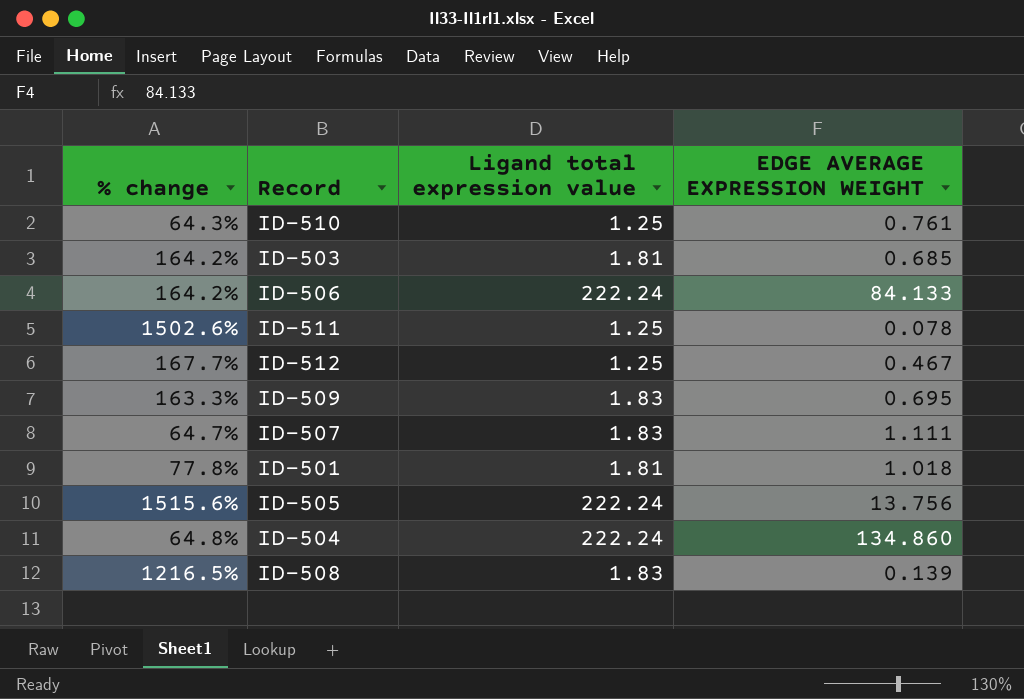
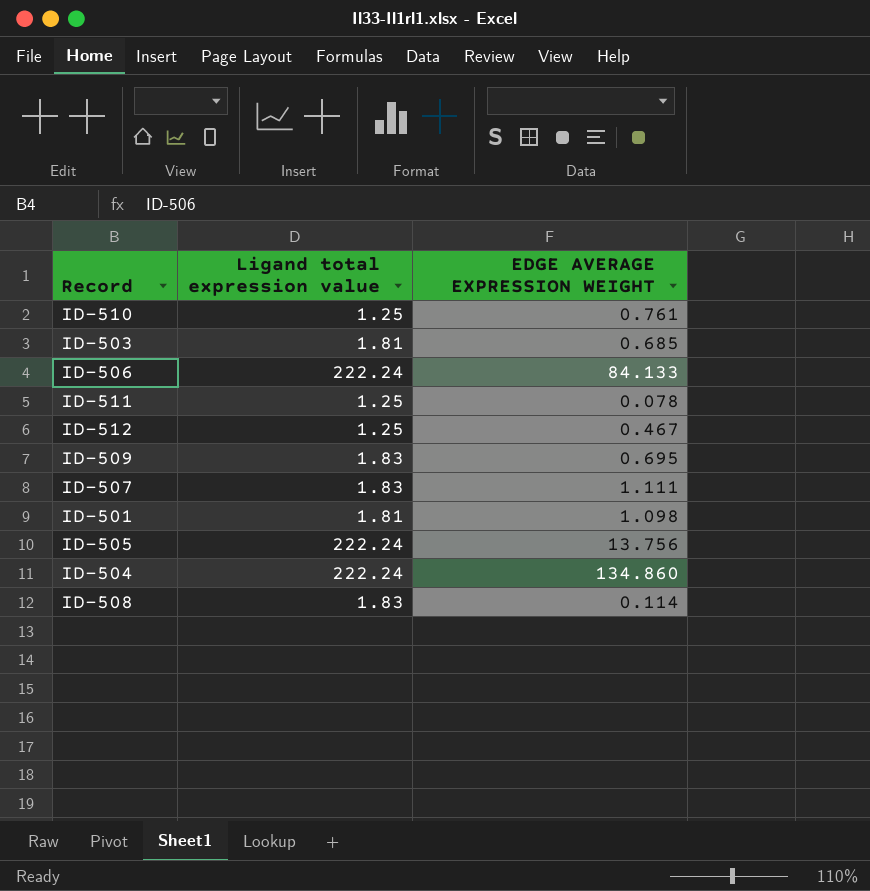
column % change | formula: ([Ligand total expression value] - [EDGE AVERAGE EXPRESSION WEIGHT]) / [EDGE AVERAGE EXPRESSION WEIGHT] -> none
ID-501 | EDGE AVERAGE EXPRESSION WEIGHT: 1.018 -> 1.098
ID-508 | EDGE AVERAGE EXPRESSION WEIGHT: 0.139 -> 0.114

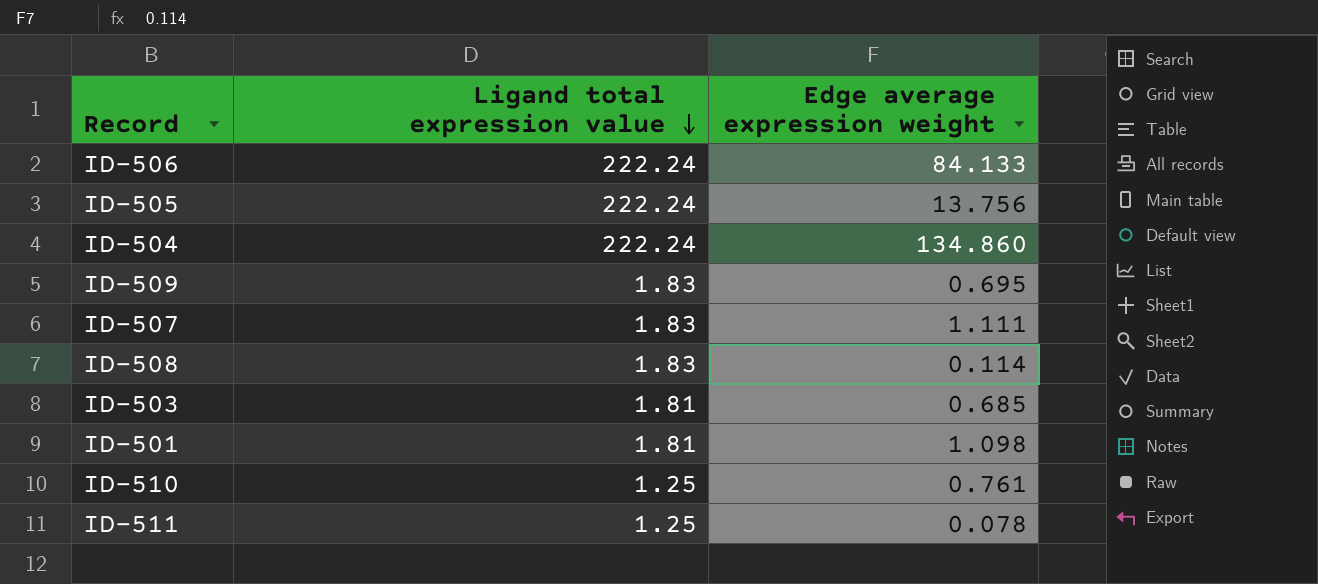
row order: none -> Ligand total expression value descending
column name: EDGE AVERAGE EXPRESSION WEIGHT -> Edge average expression weight
row ID-512: 1.25 | 0.467 -> none

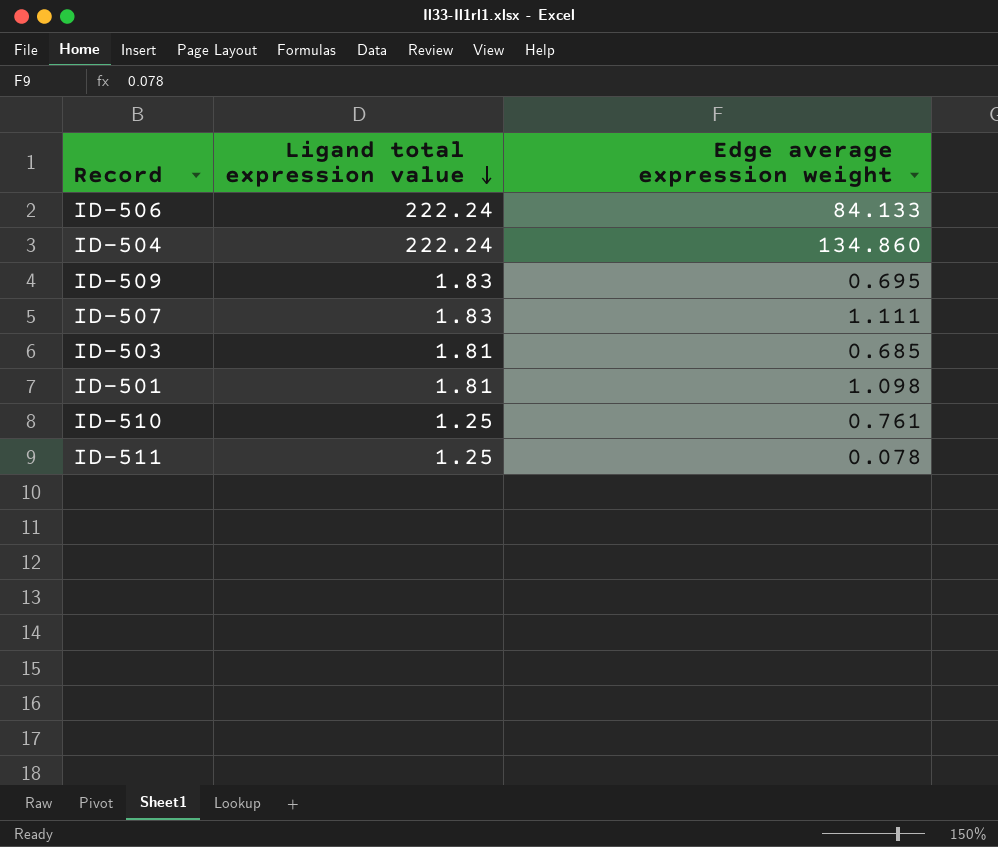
row ID-505: 222.24 | 13.756 -> none
row ID-508: 1.83 | 0.114 -> none

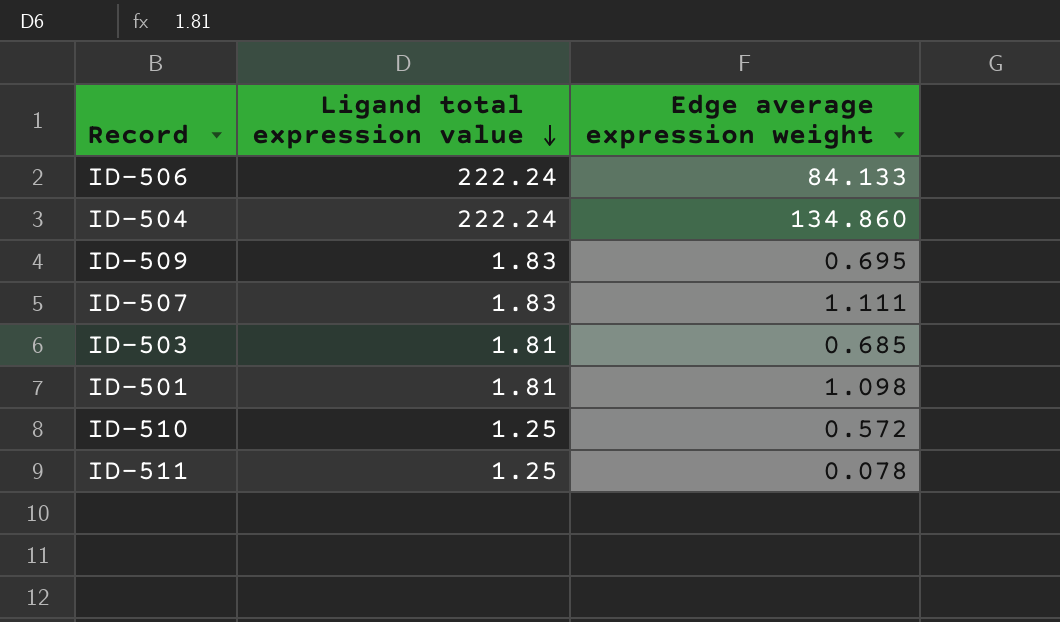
ID-510 | Edge average expression weight: 0.761 -> 0.572

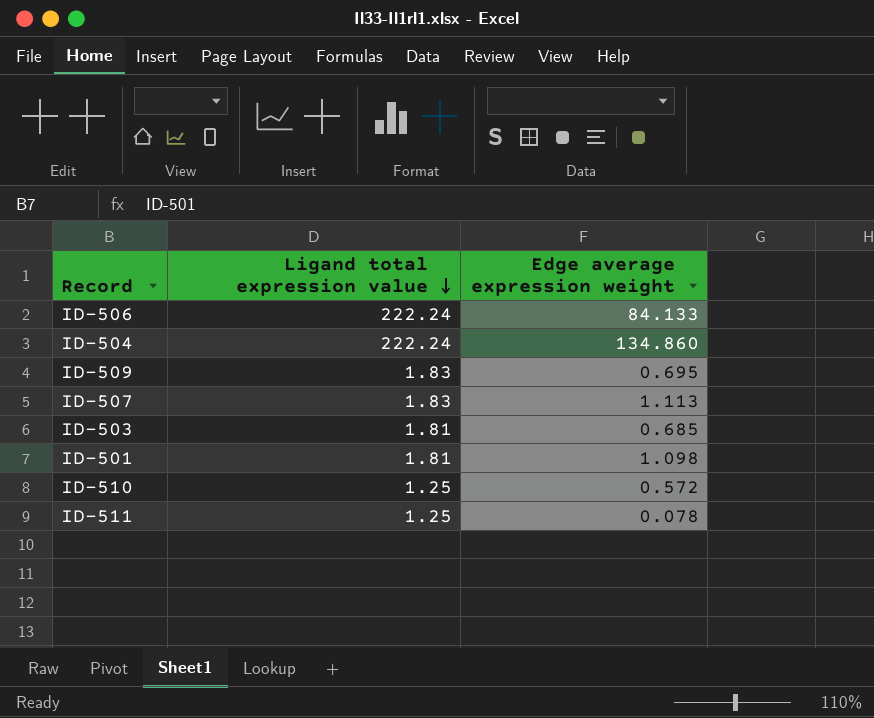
ID-507 | Edge average expression weight: 1.111 -> 1.113

